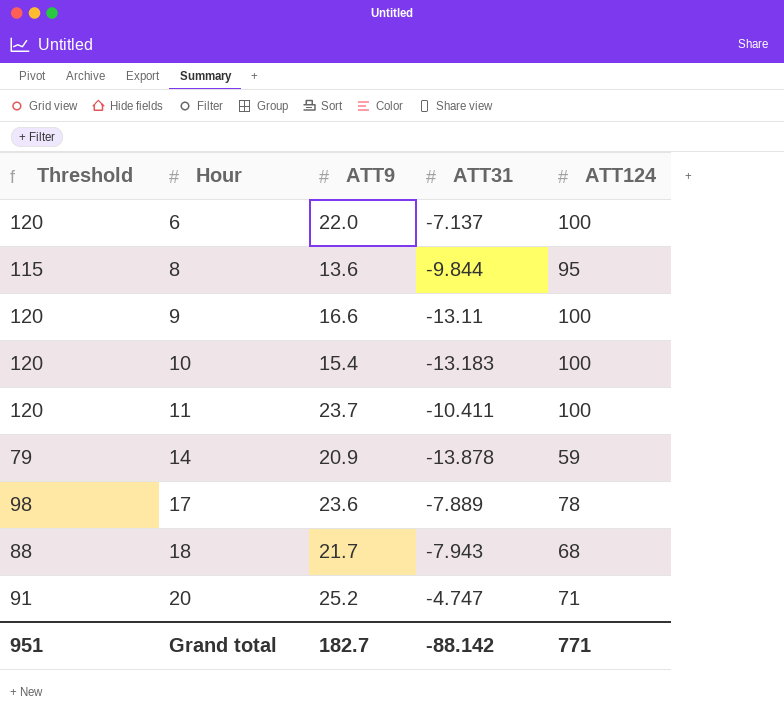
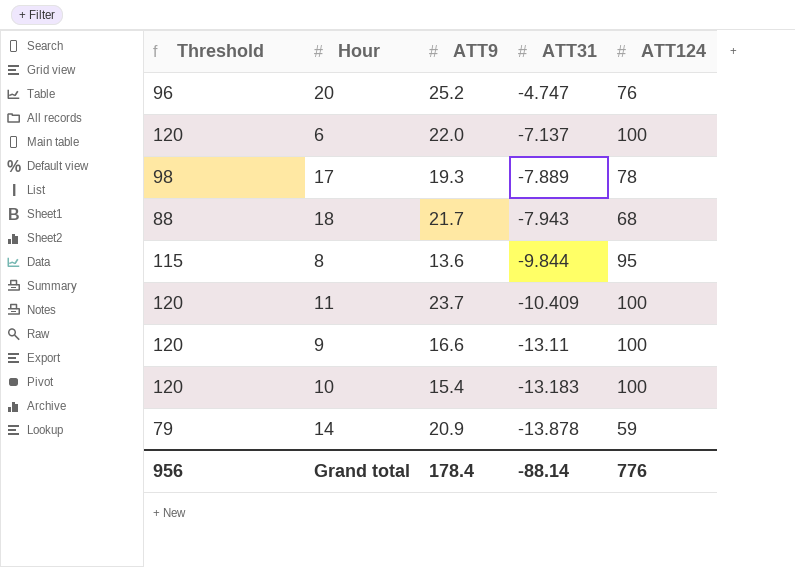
row order: Hour ascending -> ATT31 descending
20 | Threshold: 91 -> 96
20 | ATT124: 71 -> 76
17 | ATT9: 23.6 -> 19.3
11 | ATT31: -10.411 -> -10.409
Grand total | Threshold: 951 -> 956
Grand total | ATT9: 182.7 -> 178.4
Grand total | ATT31: -88.142 -> -88.14
Grand total | ATT124: 771 -> 776

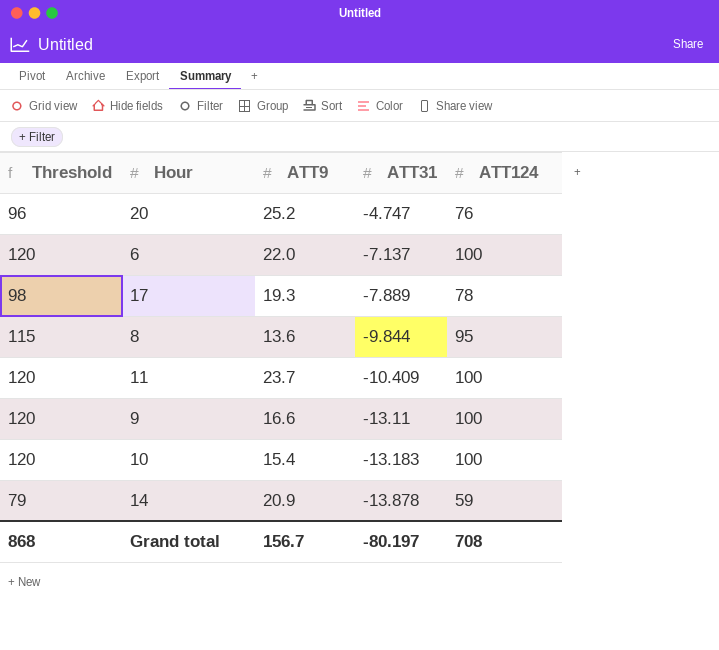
row 18: 88 | 21.7 | -7.943 | 68 -> none
Grand total | Threshold: 956 -> 868
Grand total | ATT9: 178.4 -> 156.7
Grand total | ATT31: -88.14 -> -80.197
Grand total | ATT124: 776 -> 708

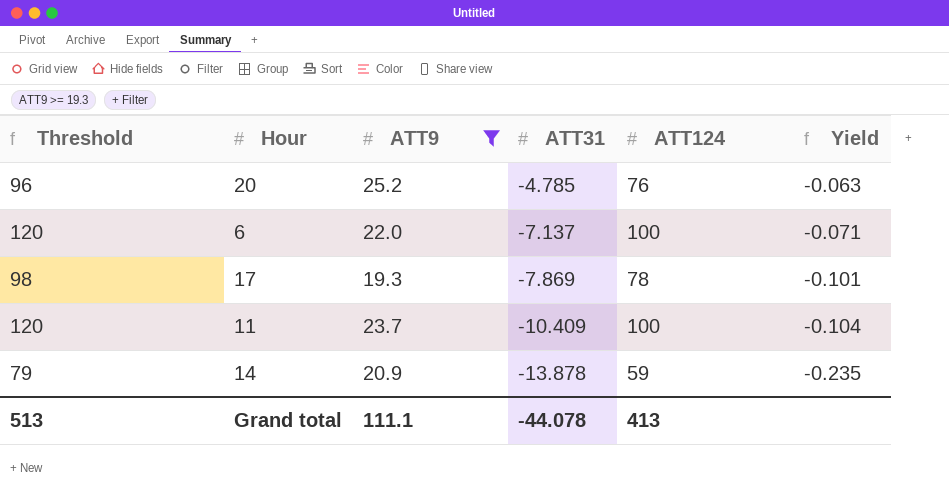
filter: none -> ATT9 >= 19.3
column Yield | formula: none -> [ATT31] / [ATT124]
20 | ATT31: -4.747 -> -4.785
17 | ATT31: -7.889 -> -7.869
Grand total | Threshold: 868 -> 513
Grand total | ATT9: 156.7 -> 111.1
Grand total | ATT31: -80.197 -> -44.078
Grand total | ATT124: 708 -> 413

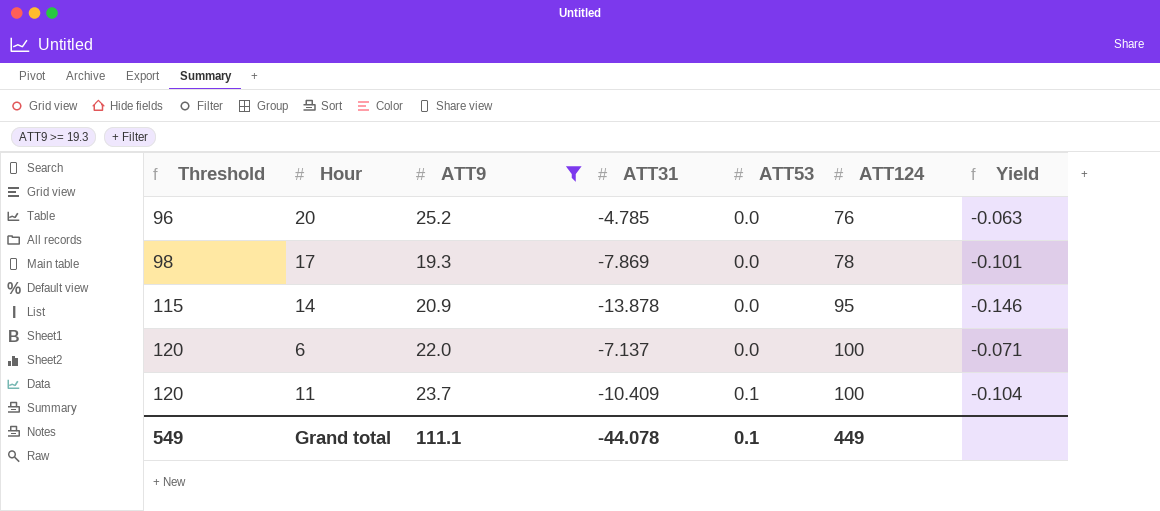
row order: ATT31 descending -> Threshold ascending
column ATT53 | position: none -> 5
14 | Threshold: 79 -> 115
14 | ATT124: 59 -> 95
14 | Yield: -0.235 -> -0.146
Grand total | Threshold: 513 -> 549
Grand total | ATT124: 413 -> 449

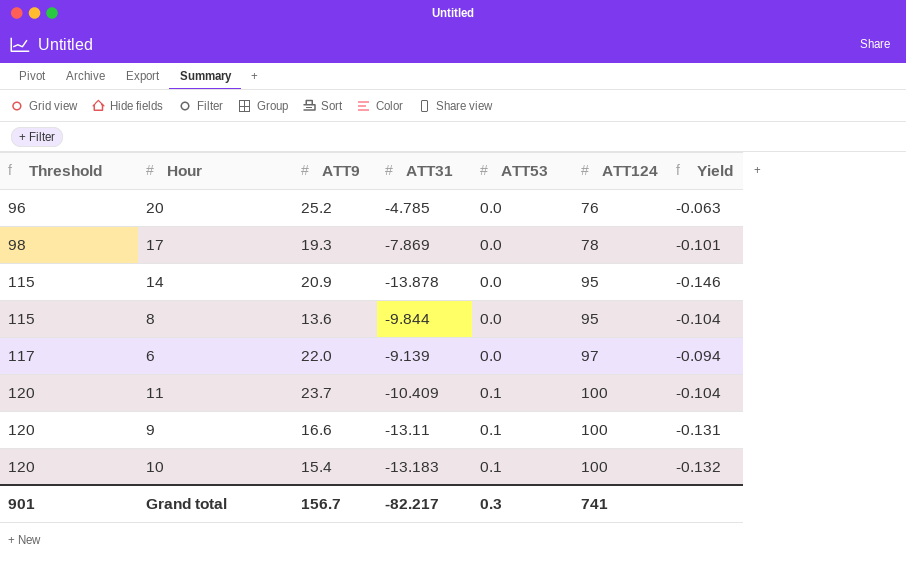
filter: ATT9 >= 19.3 -> none
6 | Threshold: 120 -> 117
6 | ATT31: -7.137 -> -9.139
6 | ATT124: 100 -> 97
6 | Yield: -0.071 -> -0.094
Grand total | Threshold: 549 -> 901
Grand total | ATT9: 111.1 -> 156.7
Grand total | ATT31: -44.078 -> -82.217
Grand total | ATT53: 0.1 -> 0.3
Grand total | ATT124: 449 -> 741

